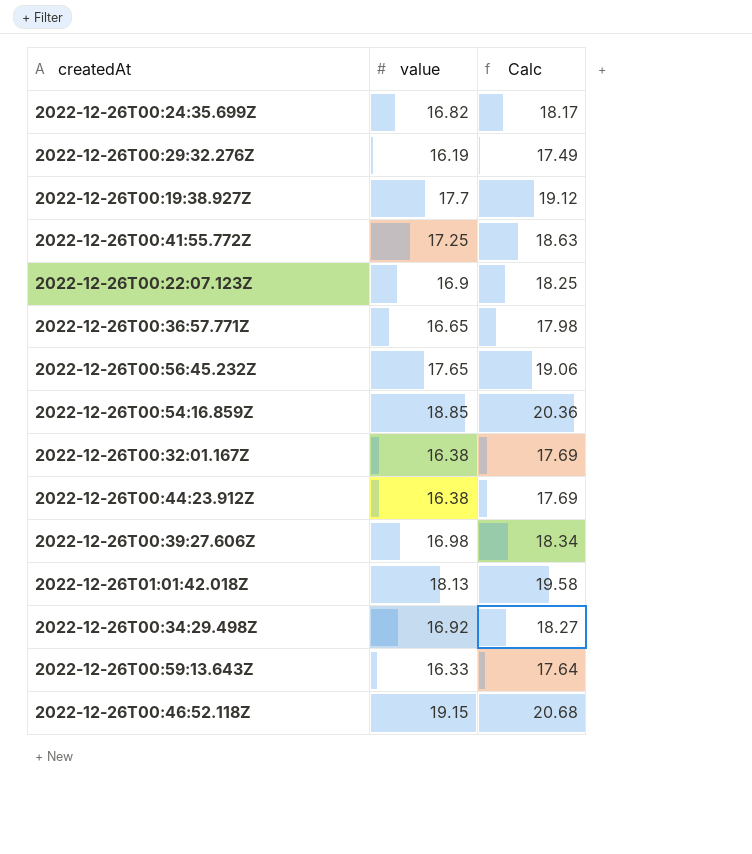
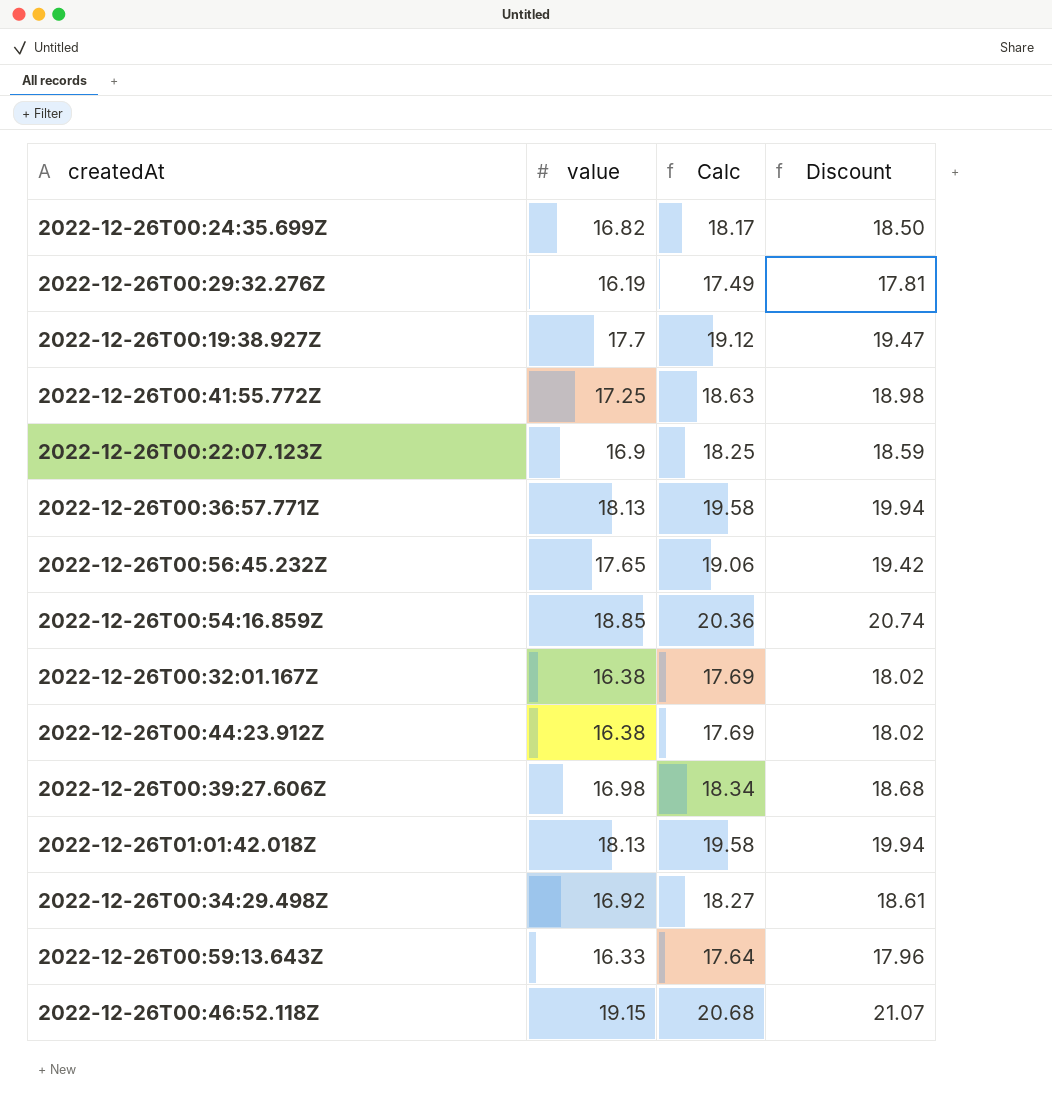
column Discount | formula: none -> [value] * 1.1
2022-12-26T00:36:57.771Z | value: 16.65 -> 18.13
2022-12-26T00:36:57.771Z | Calc: 17.98 -> 19.58

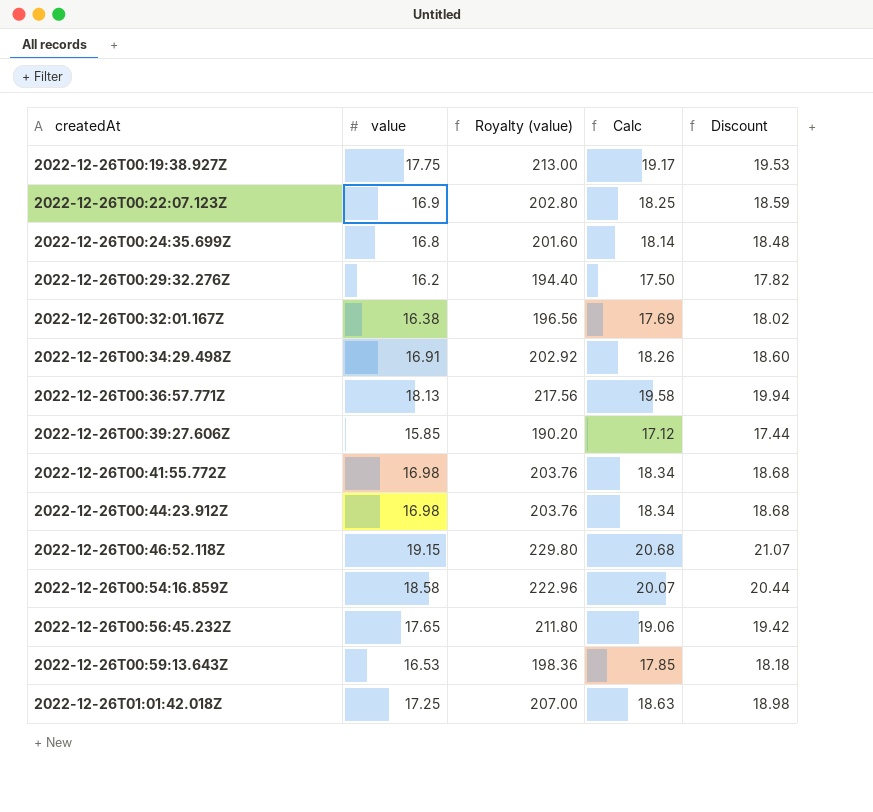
row order: none -> createdAt ascending
column Royalty (value) | formula: none -> [value] * 12
2022-12-26T00:19:38.927Z | value: 17.7 -> 17.75
2022-12-26T00:19:38.927Z | Calc: 19.12 -> 19.17
2022-12-26T00:19:38.927Z | Discount: 19.47 -> 19.53
2022-12-26T00:24:35.699Z | value: 16.82 -> 16.8
2022-12-26T00:24:35.699Z | Calc: 18.17 -> 18.14
2022-12-26T00:24:35.699Z | Discount: 18.50 -> 18.48
2022-12-26T00:29:32.276Z | value: 16.19 -> 16.2
2022-12-26T00:29:32.276Z | Calc: 17.49 -> 17.50
2022-12-26T00:29:32.276Z | Discount: 17.81 -> 17.82
2022-12-26T00:34:29.498Z | value: 16.92 -> 16.91
2022-12-26T00:34:29.498Z | Calc: 18.27 -> 18.26
2022-12-26T00:34:29.498Z | Discount: 18.61 -> 18.60
2022-12-26T00:39:27.606Z | value: 16.98 -> 15.85
2022-12-26T00:39:27.606Z | Calc: 18.34 -> 17.12
2022-12-26T00:39:27.606Z | Discount: 18.68 -> 17.44
2022-12-26T00:41:55.772Z | value: 17.25 -> 16.98
2022-12-26T00:41:55.772Z | Calc: 18.63 -> 18.34
2022-12-26T00:41:55.772Z | Discount: 18.98 -> 18.68
2022-12-26T00:44:23.912Z | value: 16.38 -> 16.98
2022-12-26T00:44:23.912Z | Calc: 17.69 -> 18.34
2022-12-26T00:44:23.912Z | Discount: 18.02 -> 18.68
2022-12-26T00:54:16.859Z | value: 18.85 -> 18.58
2022-12-26T00:54:16.859Z | Calc: 20.36 -> 20.07
2022-12-26T00:54:16.859Z | Discount: 20.74 -> 20.44
2022-12-26T00:59:13.643Z | value: 16.33 -> 16.53
2022-12-26T00:59:13.643Z | Calc: 17.64 -> 17.85
2022-12-26T00:59:13.643Z | Discount: 17.96 -> 18.18
2022-12-26T01:01:42.018Z | value: 18.13 -> 17.25
2022-12-26T01:01:42.018Z | Calc: 19.58 -> 18.63
2022-12-26T01:01:42.018Z | Discount: 19.94 -> 18.98

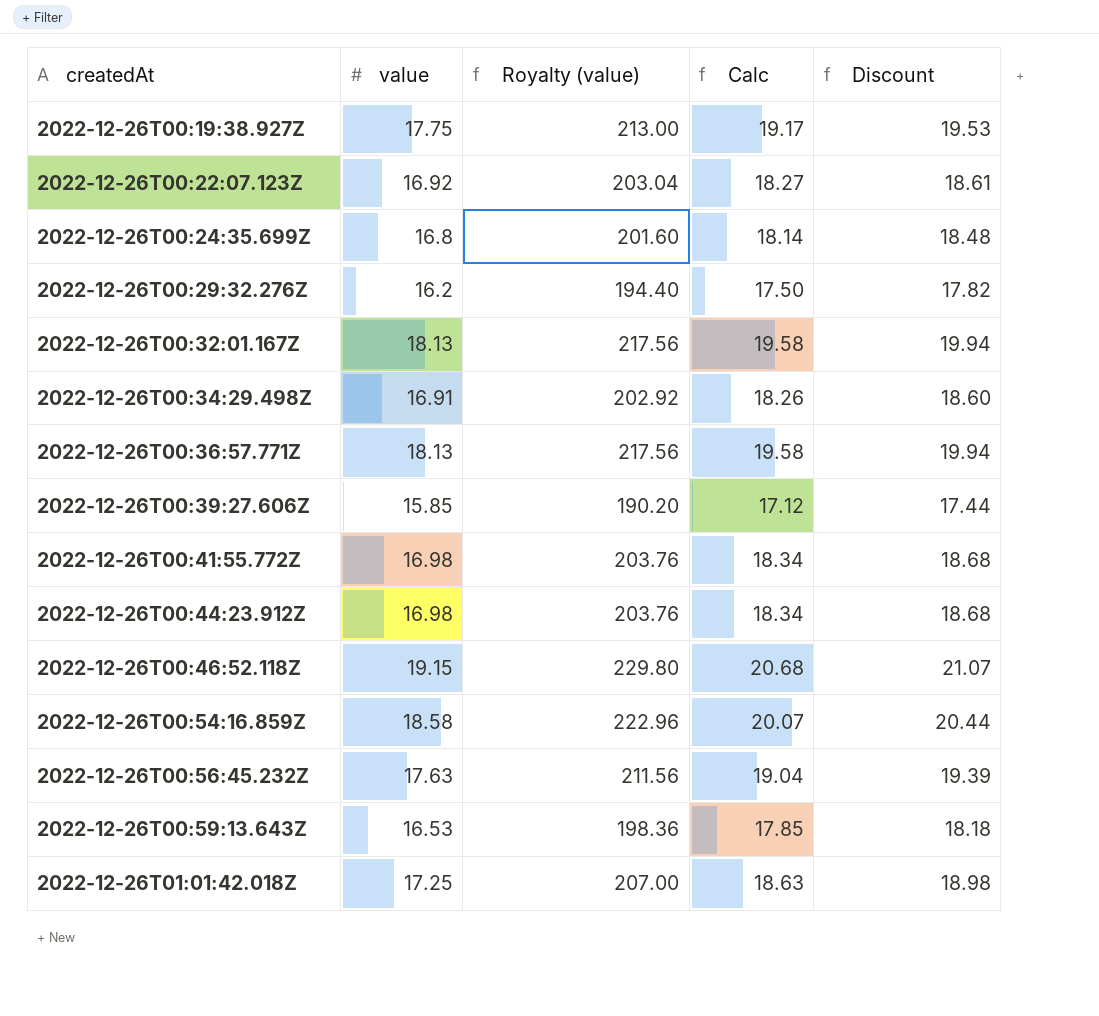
2022-12-26T00:22:07.123Z | value: 16.9 -> 16.92
2022-12-26T00:22:07.123Z | Royalty (value): 202.80 -> 203.04
2022-12-26T00:22:07.123Z | Calc: 18.25 -> 18.27
2022-12-26T00:22:07.123Z | Discount: 18.59 -> 18.61
2022-12-26T00:32:01.167Z | value: 16.38 -> 18.13
2022-12-26T00:32:01.167Z | Royalty (value): 196.56 -> 217.56
2022-12-26T00:32:01.167Z | Calc: 17.69 -> 19.58
2022-12-26T00:32:01.167Z | Discount: 18.02 -> 19.94
2022-12-26T00:56:45.232Z | value: 17.65 -> 17.63
2022-12-26T00:56:45.232Z | Royalty (value): 211.80 -> 211.56
2022-12-26T00:56:45.232Z | Calc: 19.06 -> 19.04
2022-12-26T00:56:45.232Z | Discount: 19.42 -> 19.39

